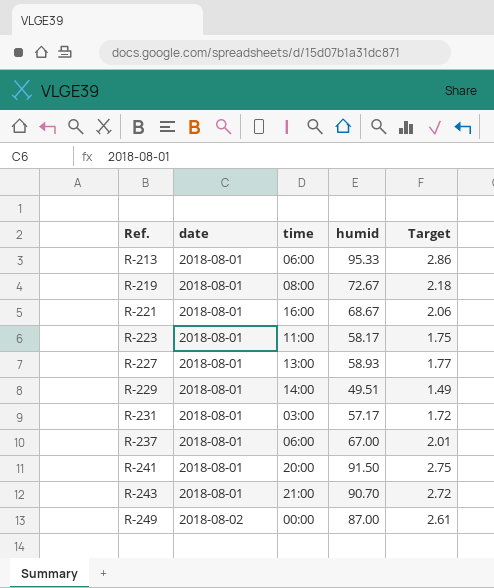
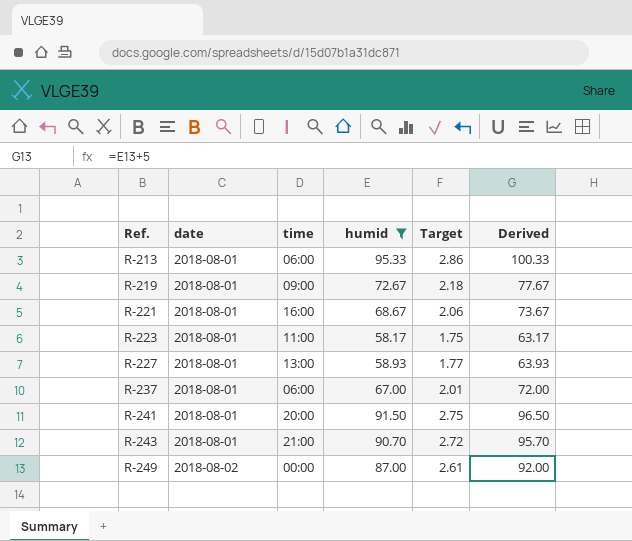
filter: none -> humid >= 58.17
column Derived | formula: none -> [humid] + 5
R-219 | time: 08:00 -> 09:00

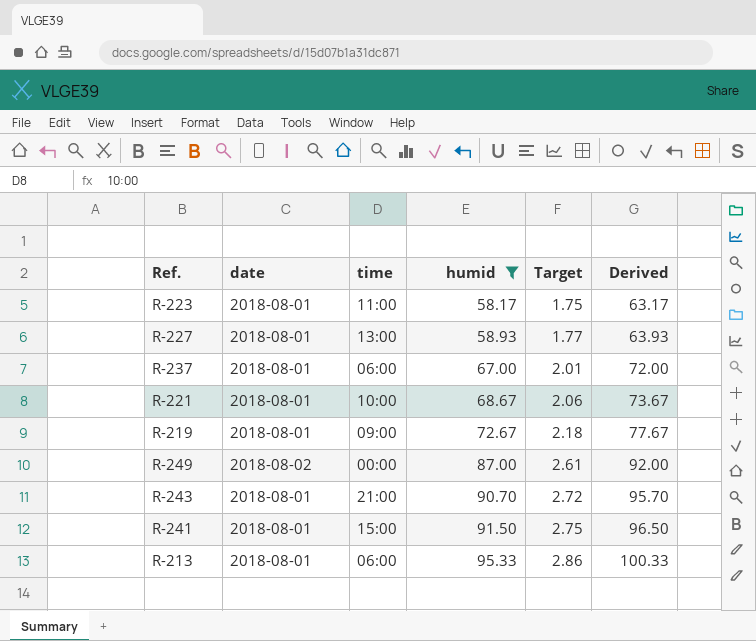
row order: Ref. ascending -> humid ascending
R-221 | time: 16:00 -> 10:00
R-241 | time: 20:00 -> 15:00

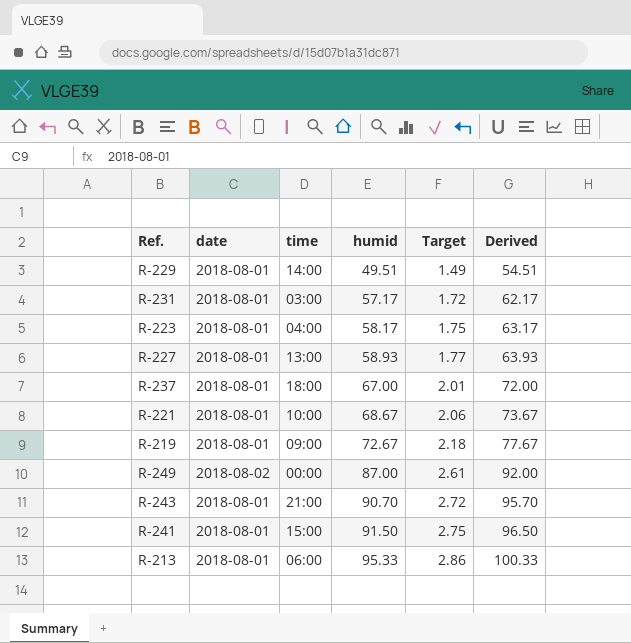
filter: humid >= 58.17 -> none
R-223 | time: 11:00 -> 04:00
R-237 | time: 06:00 -> 18:00

